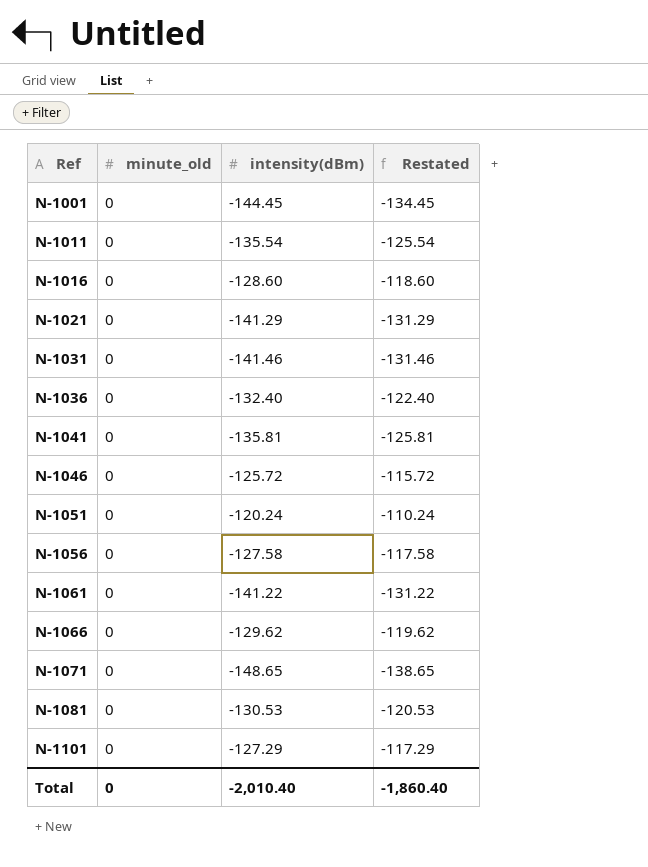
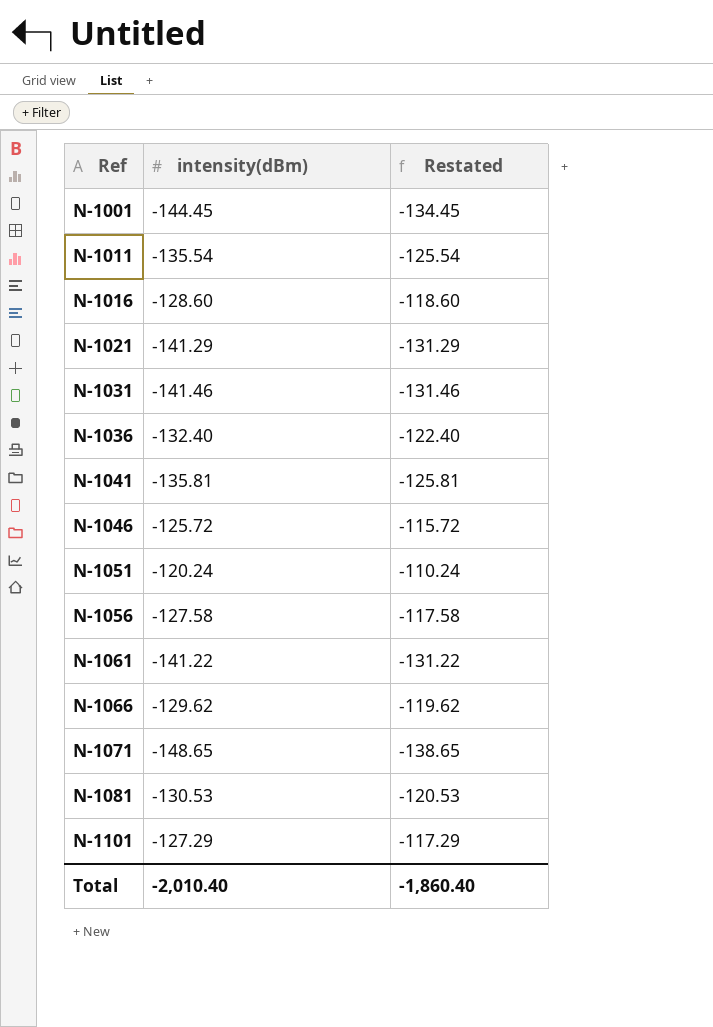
column minute_old | position: 2 -> none

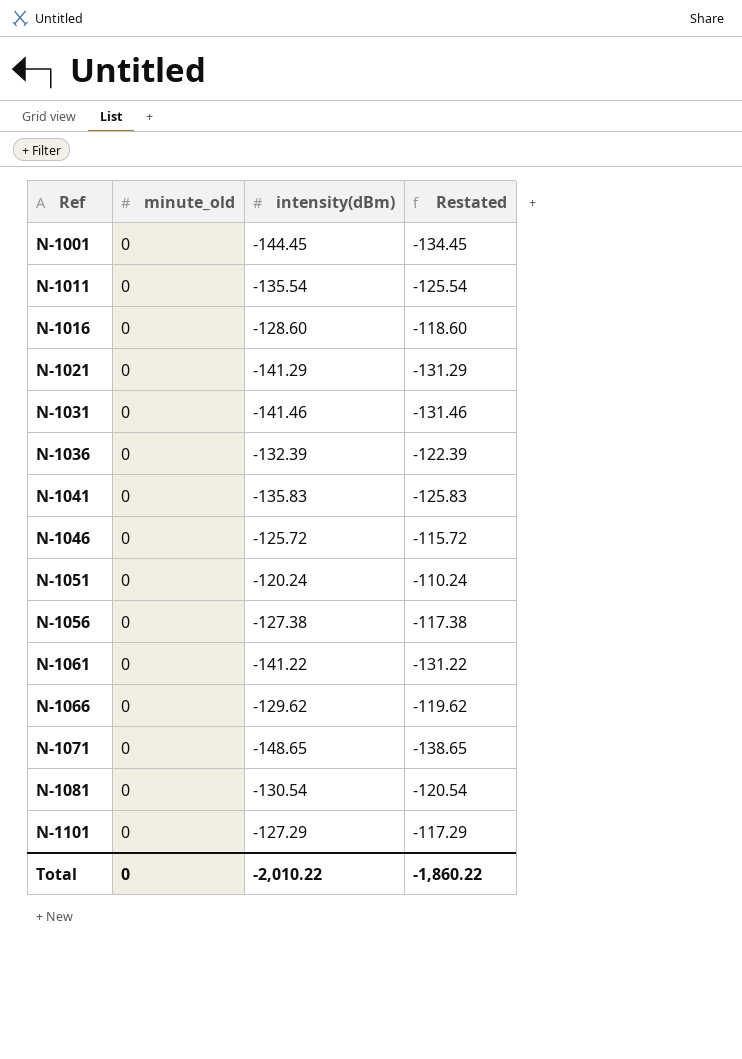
column minute_old | position: none -> 2
N-1036 | intensity(dBm): -132.40 -> -132.39
N-1036 | Restated: -122.40 -> -122.39
N-1041 | intensity(dBm): -135.81 -> -135.83
N-1041 | Restated: -125.81 -> -125.83
N-1056 | intensity(dBm): -127.58 -> -127.38
N-1056 | Restated: -117.58 -> -117.38
N-1081 | intensity(dBm): -130.53 -> -130.54
N-1081 | Restated: -120.53 -> -120.54
Total | intensity(dBm): -2,010.40 -> -2,010.22
Total | Restated: -1,860.40 -> -1,860.22

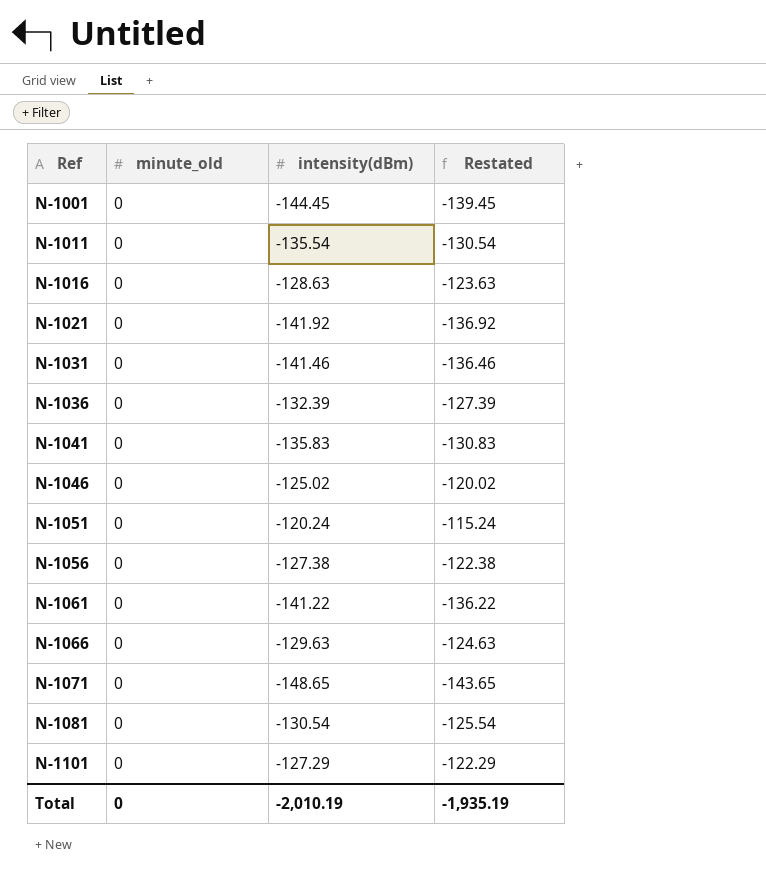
column Restated | formula: [intensity(dBm)] + 10 -> [intensity(dBm)] + 5
N-1016 | intensity(dBm): -128.60 -> -128.63
N-1021 | intensity(dBm): -141.29 -> -141.92
N-1046 | intensity(dBm): -125.72 -> -125.02
N-1066 | intensity(dBm): -129.62 -> -129.63
Total | intensity(dBm): -2,010.22 -> -2,010.19
Total | Restated: -1,860.22 -> -1,935.19

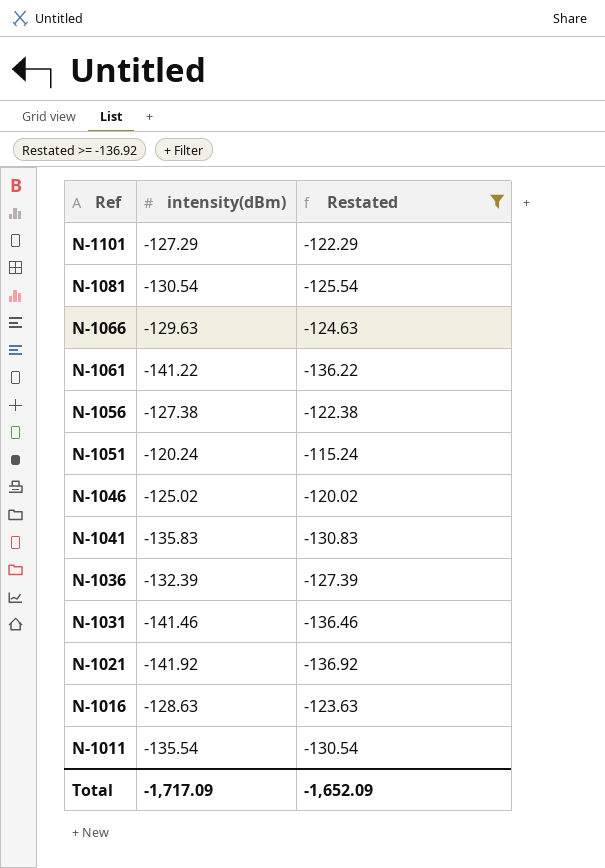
filter: none -> Restated >= -136.92
row order: Ref ascending -> Ref descending
column minute_old | position: 2 -> none
Total | intensity(dBm): -2,010.19 -> -1,717.09
Total | Restated: -1,935.19 -> -1,652.09

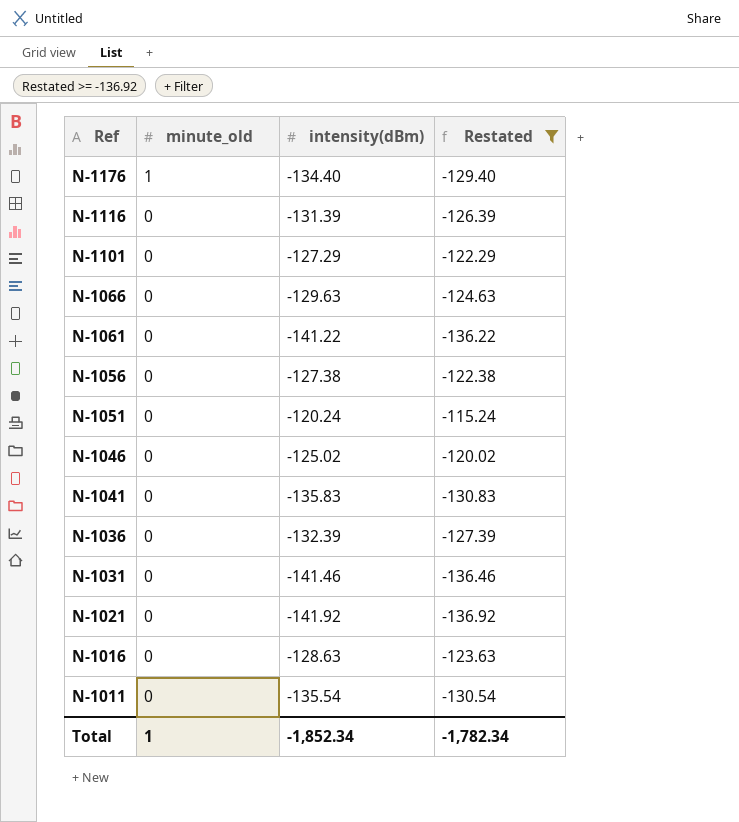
column minute_old | position: none -> 2
row N-1081: -130.54 | -125.54 -> none
row N-1176: none -> 1 | -134.40 | -129.40
row N-1116: none -> 0 | -131.39 | -126.39
Total | intensity(dBm): -1,717.09 -> -1,852.34
Total | Restated: -1,652.09 -> -1,782.34

